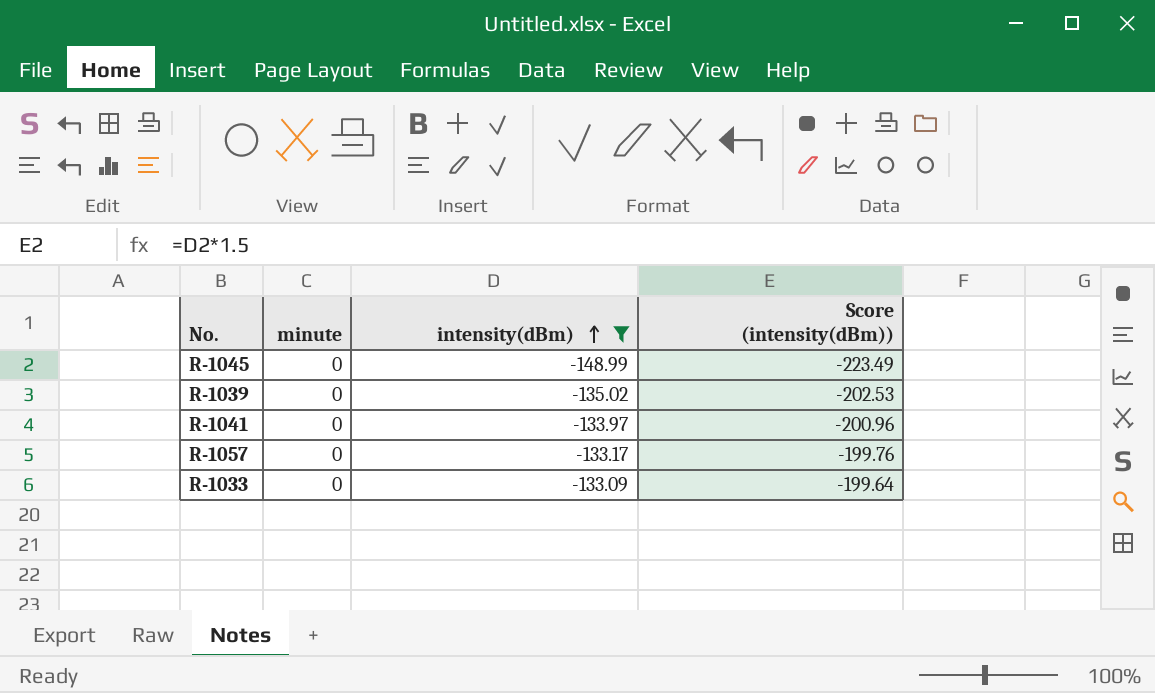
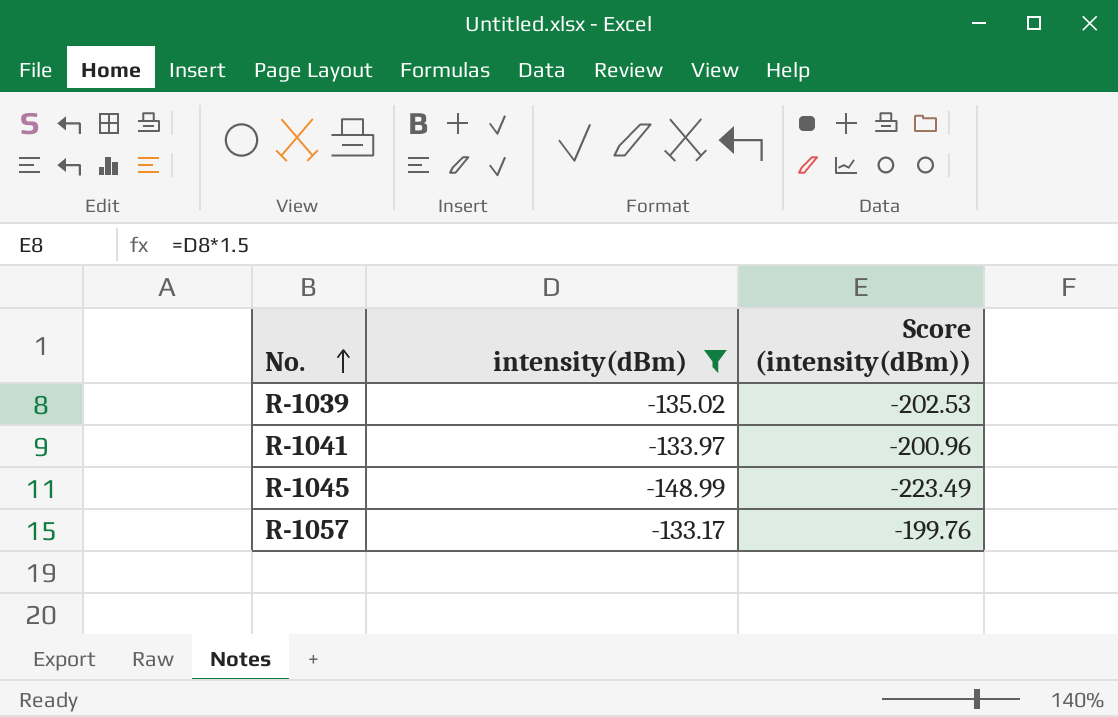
row order: intensity(dBm) ascending -> No. ascending
column minute | position: 2 -> none
row R-1033: 0 | -133.09 | -199.64 -> none

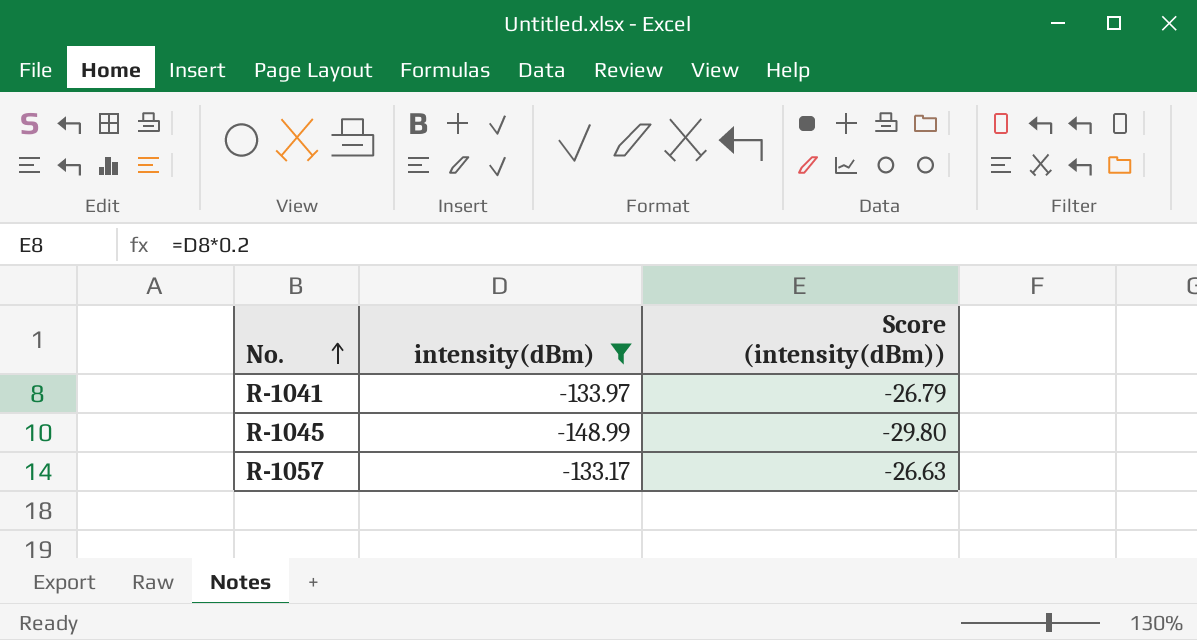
column Score (intensity(dBm)) | formula: [intensity(dBm)] * 1.5 -> [intensity(dBm)] * 0.2
row R-1039: -135.02 | -202.53 -> none

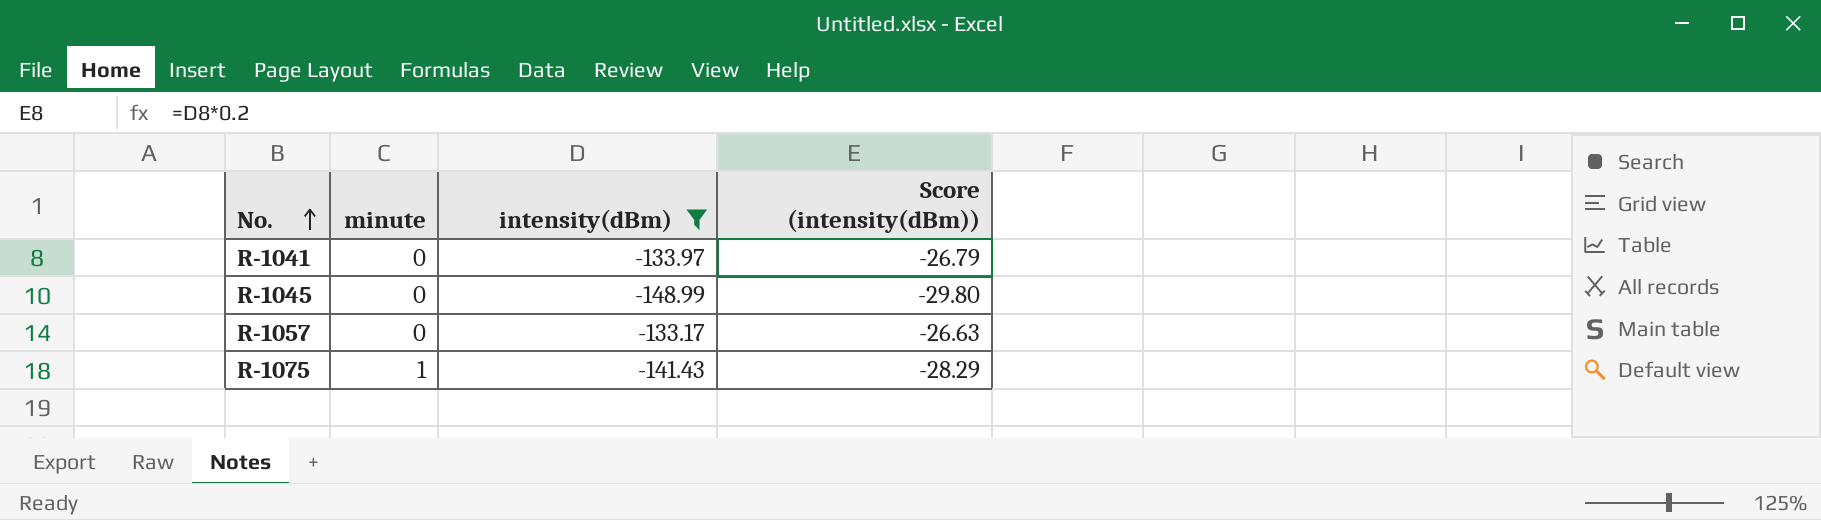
column minute | position: none -> 2
row R-1075: none -> 1 | -141.43 | -28.29

